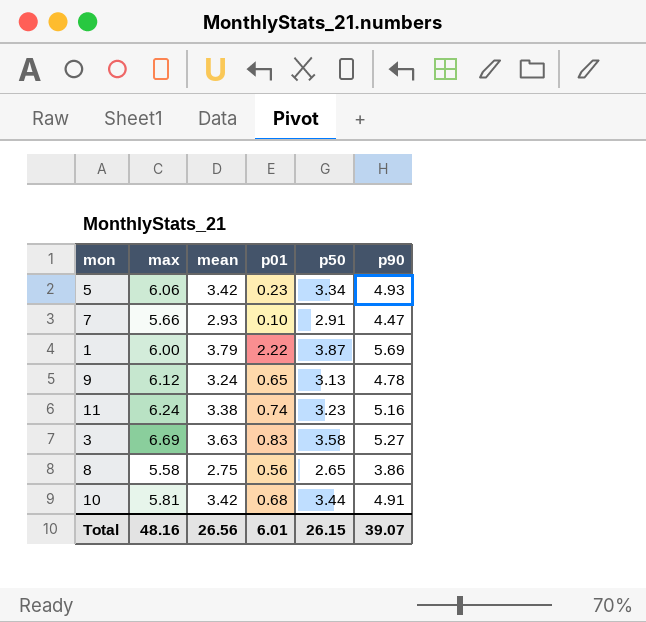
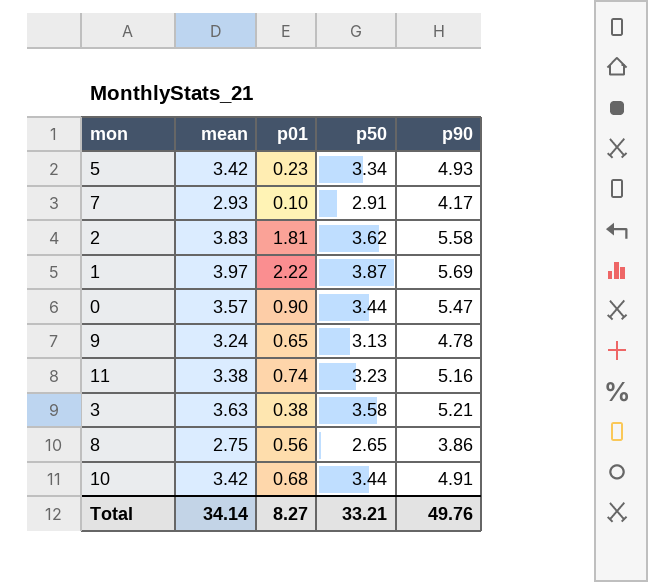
column max | position: 2 -> none
7 | p90: 4.47 -> 4.17
row 2: none -> 3.83 | 1.81 | 3.62 | 5.58
1 | mean: 3.79 -> 3.97
row 0: none -> 3.57 | 0.90 | 3.44 | 5.47
3 | p01: 0.83 -> 0.38
3 | p90: 5.27 -> 5.21
Total | mean: 26.56 -> 34.14
Total | p01: 6.01 -> 8.27
Total | p50: 26.15 -> 33.21
Total | p90: 39.07 -> 49.76

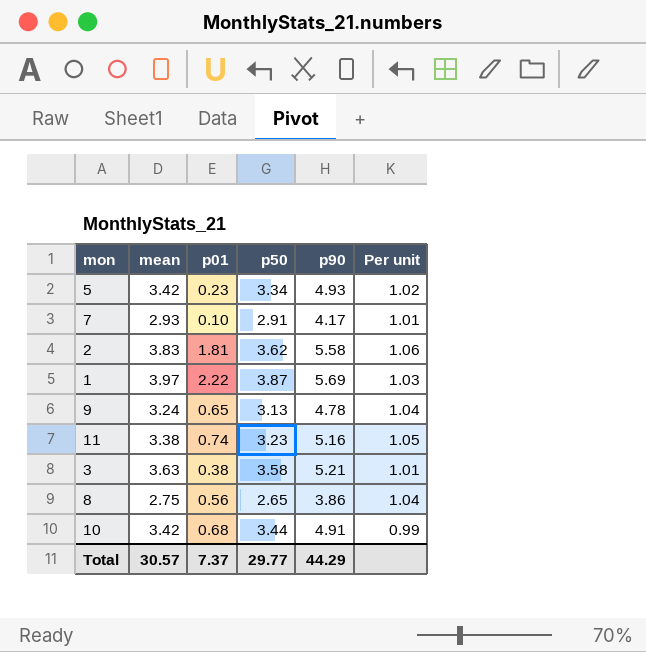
column Per unit | formula: none -> [mean] / [p50]
row 0: 3.57 | 0.90 | 3.44 | 5.47 -> none
Total | mean: 34.14 -> 30.57
Total | p01: 8.27 -> 7.37
Total | p50: 33.21 -> 29.77
Total | p90: 49.76 -> 44.29

